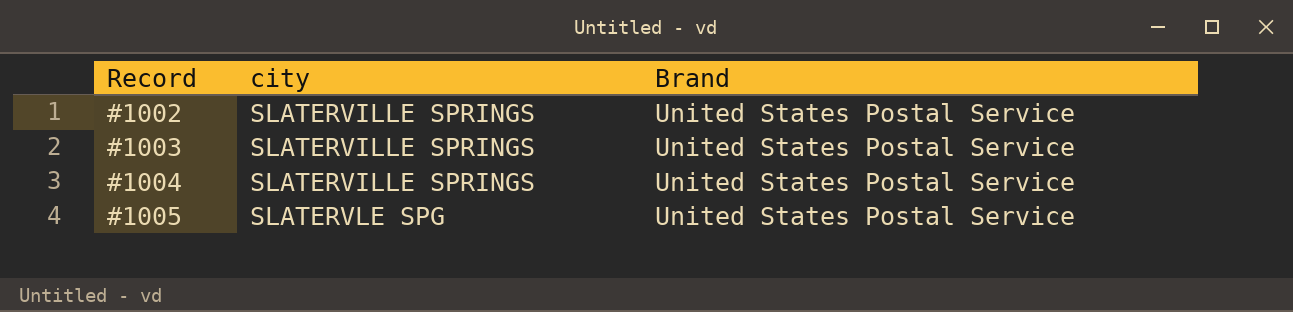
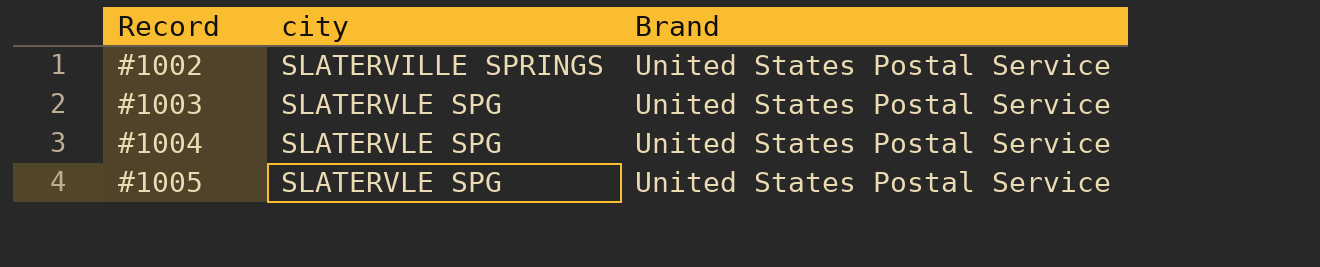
#1003 | city: SLATERVILLE SPRINGS -> SLATERVLE SPG
#1004 | city: SLATERVILLE SPRINGS -> SLATERVLE SPG

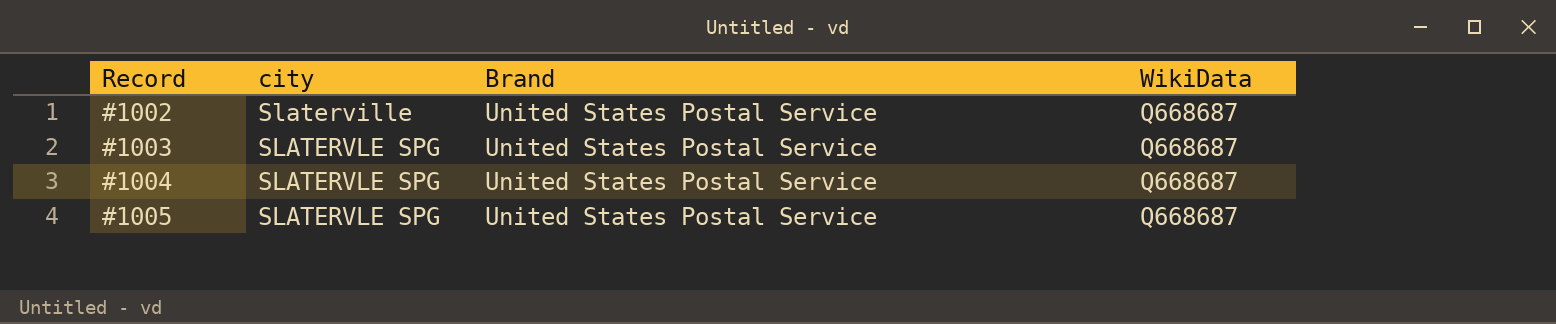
column WikiData | position: none -> 4
#1002 | city: SLATERVILLE SPRINGS -> Slaterville

